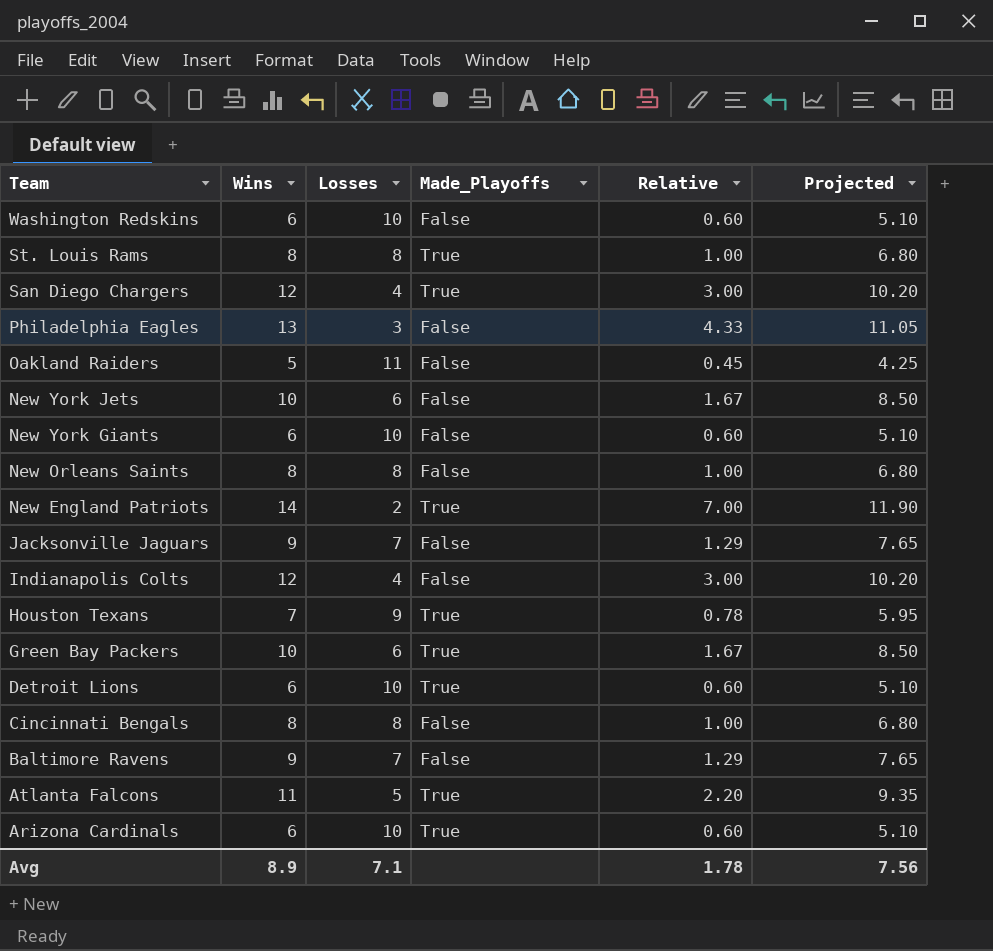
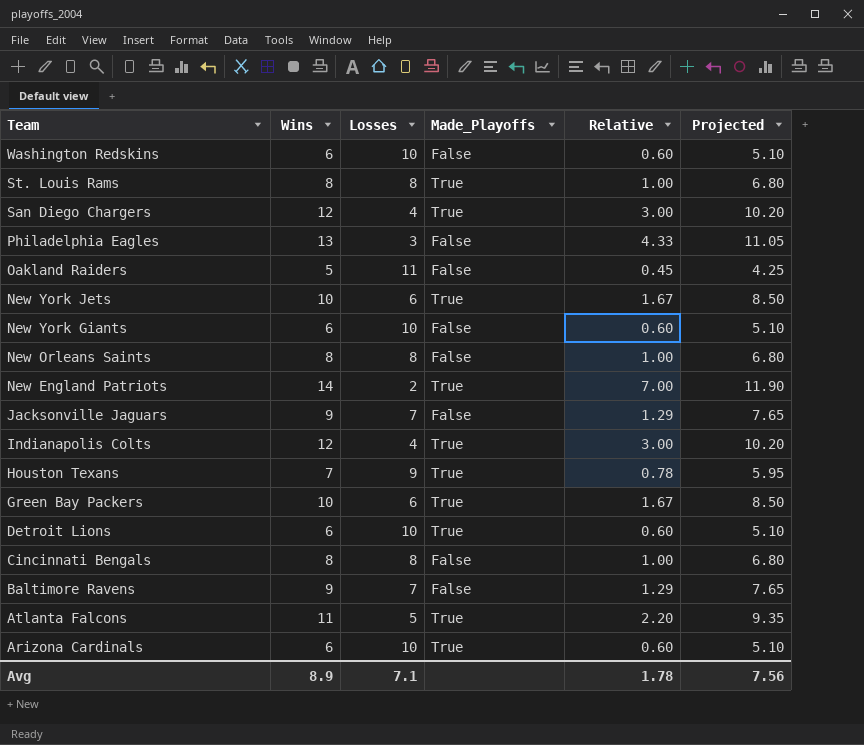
New York Jets | Made_Playoffs: False -> True
Indianapolis Colts | Made_Playoffs: False -> True

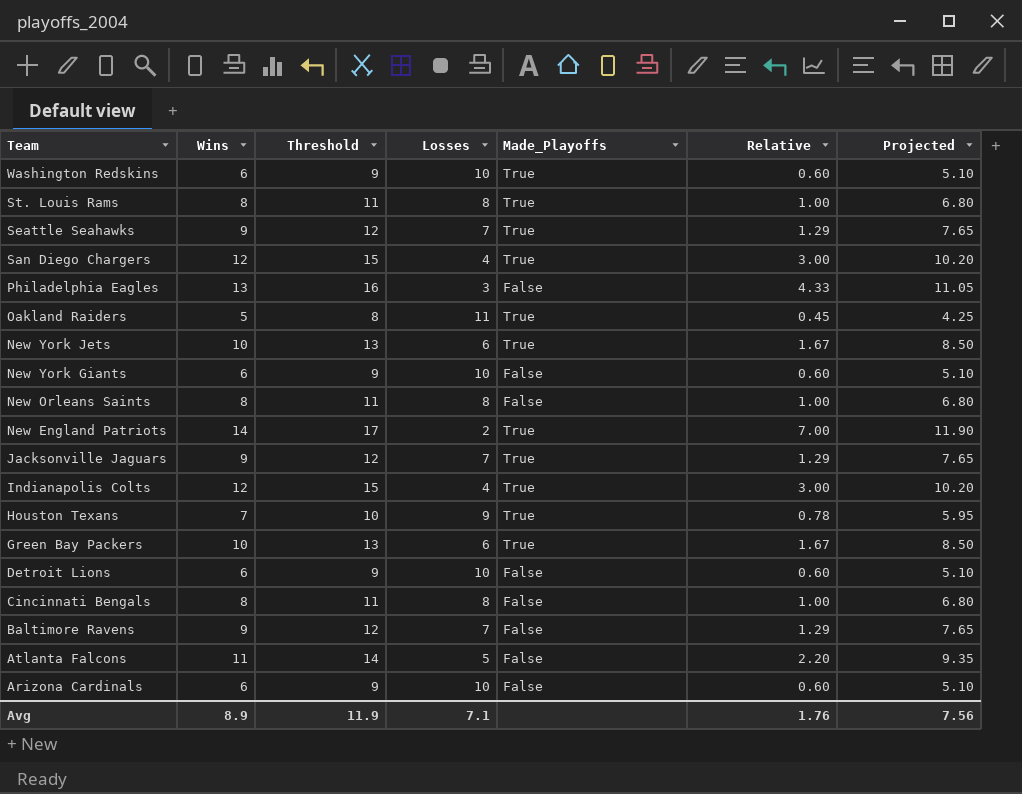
column Threshold | formula: none -> [Wins] + 3
Washington Redskins | Made_Playoffs: False -> True
row Seattle Seahawks: none -> 9 | 12 | 7 | True | 1.29 | 7.65
Oakland Raiders | Made_Playoffs: False -> True
Jacksonville Jaguars | Made_Playoffs: False -> True
Detroit Lions | Made_Playoffs: True -> False
Atlanta Falcons | Made_Playoffs: True -> False
Arizona Cardinals | Made_Playoffs: True -> False
Avg | Relative: 1.78 -> 1.76

